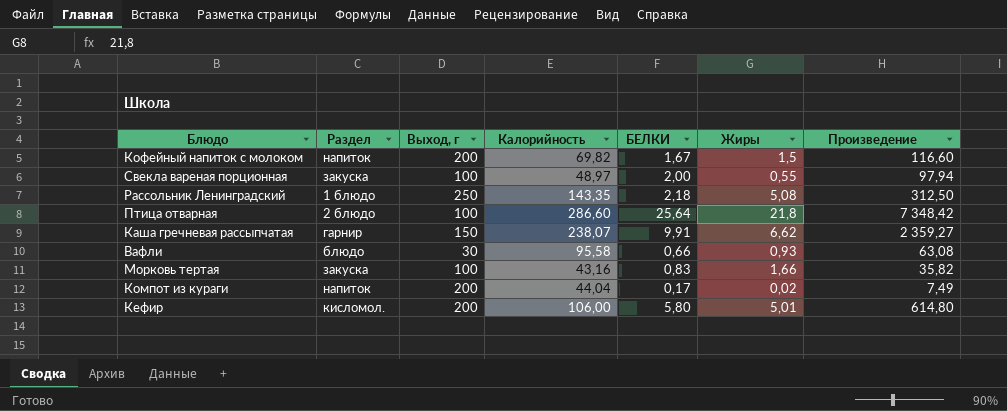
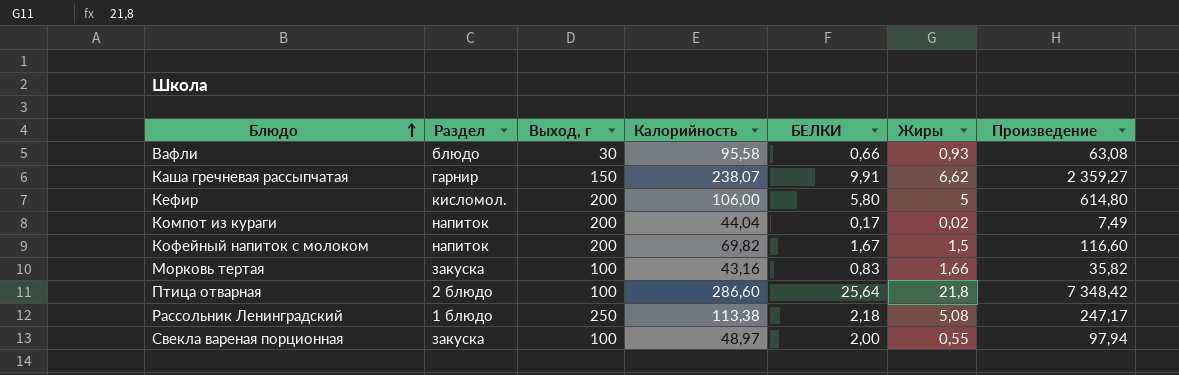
row order: none -> Блюдо ascending
Кефир | Жиры: 5,01 -> 5
Рассольник Ленинградский | Калорийность: 143,35 -> 113,38
Рассольник Ленинградский | Произведение: 312,50 -> 247,17

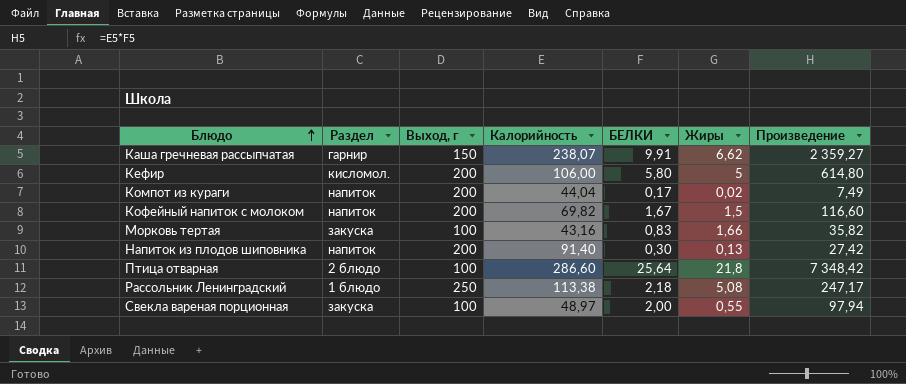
row Вафли: блюдо | 30 | 95,58 | 0,66 | 0,93 | 63,08 -> none
row Напиток из плодов шиповника: none -> напиток | 200 | 91,40 | 0,30 | 0,13 | 27,42

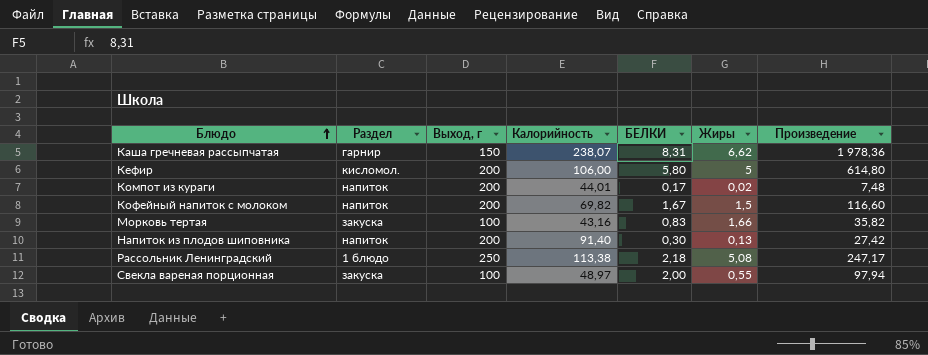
row Птица отварная: 2 блюдо | 100 | 286,60 | 25,64 | 21,8 | 7 348,42 -> none
Каша гречневая рассыпчатая | БЕЛКИ: 9,91 -> 8,31
Каша гречневая рассыпчатая | Произведение: 2 359,27 -> 1 978,36
Компот из кураги | Калорийность: 44,04 -> 44,01
Компот из кураги | Произведение: 7,49 -> 7,48

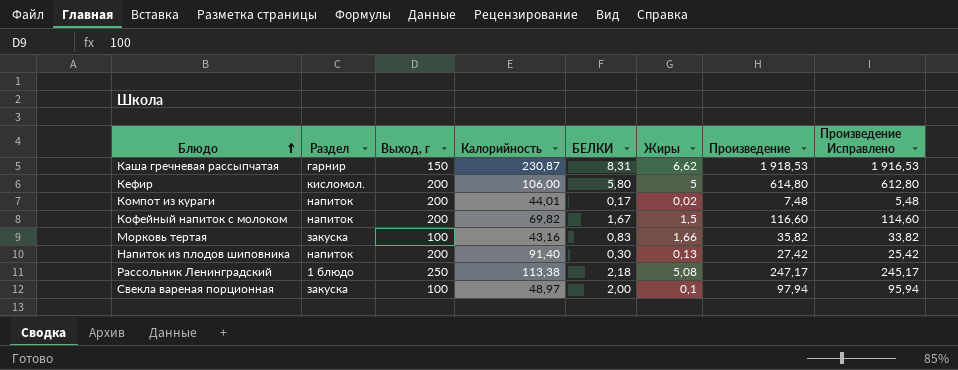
column Произведение Исправлено | formula: none -> [Произведение] - 2
Каша гречневая рассыпчатая | Калорийность: 238,07 -> 230,87
Каша гречневая рассыпчатая | Произведение: 1 978,36 -> 1 918,53
Свекла вареная порционная | Жиры: 0,55 -> 0,1

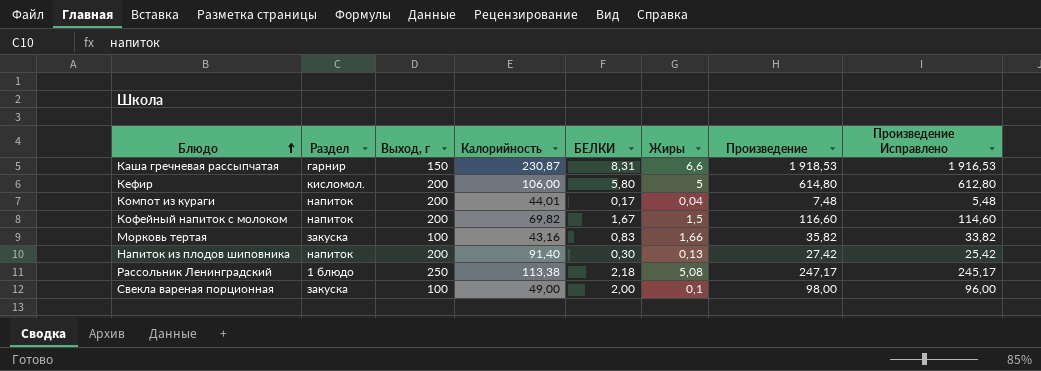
Каша гречневая рассыпчатая | Жиры: 6,62 -> 6,6
Компот из кураги | Жиры: 0,02 -> 0,04
Свекла вареная порционная | Калорийность: 48,97 -> 49,00
Свекла вареная порционная | Произведение: 97,94 -> 98,00
Свекла вареная порционная | Произведение Исправлено: 95,94 -> 96,00

